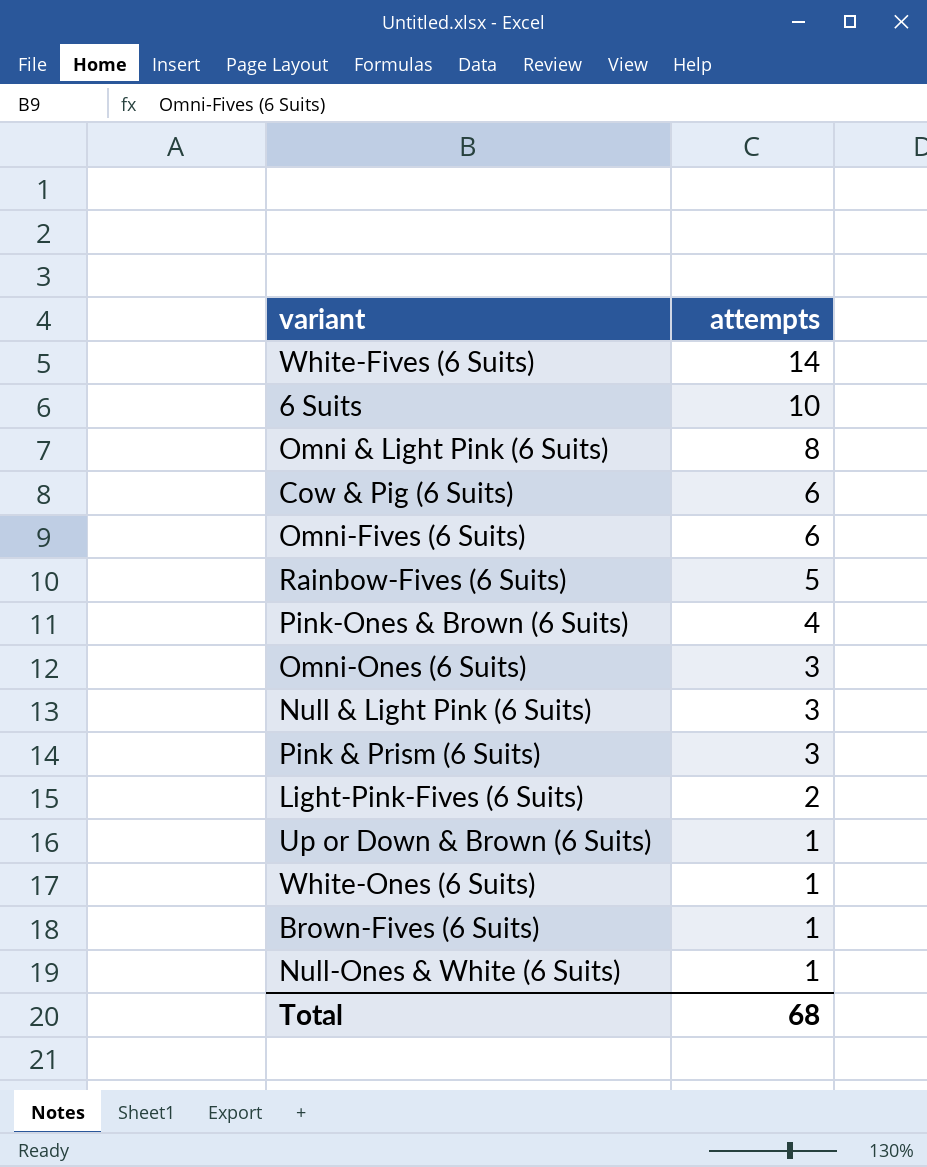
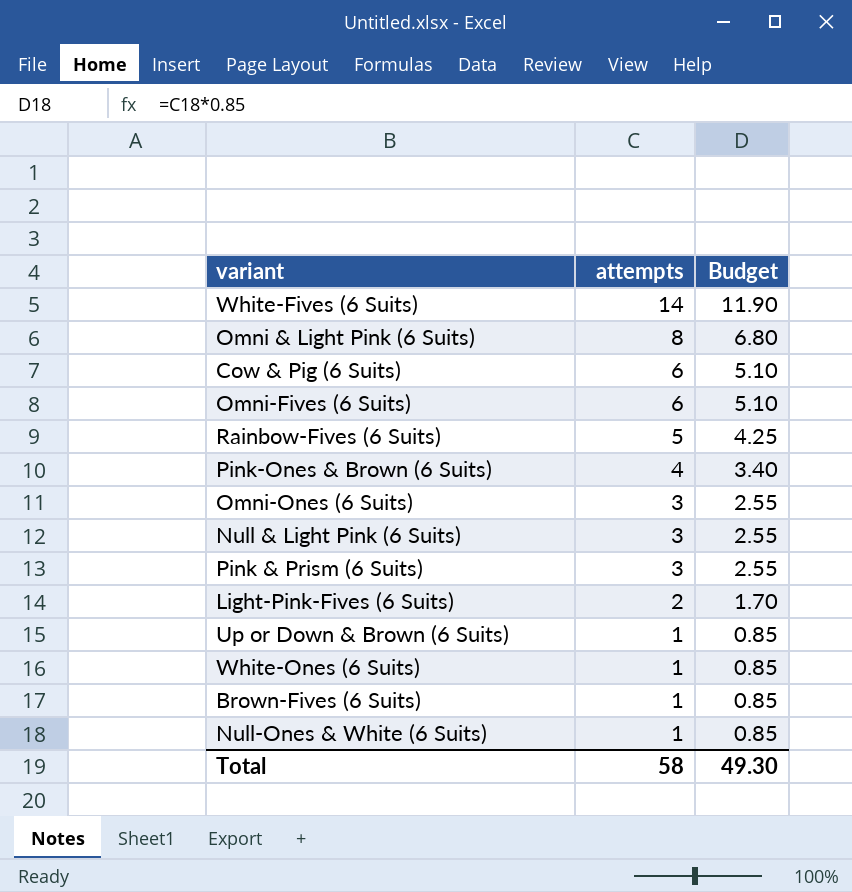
column Budget | formula: none -> [attempts] * 0.85
row 6 Suits: 10 -> none
Total | attempts: 68 -> 58

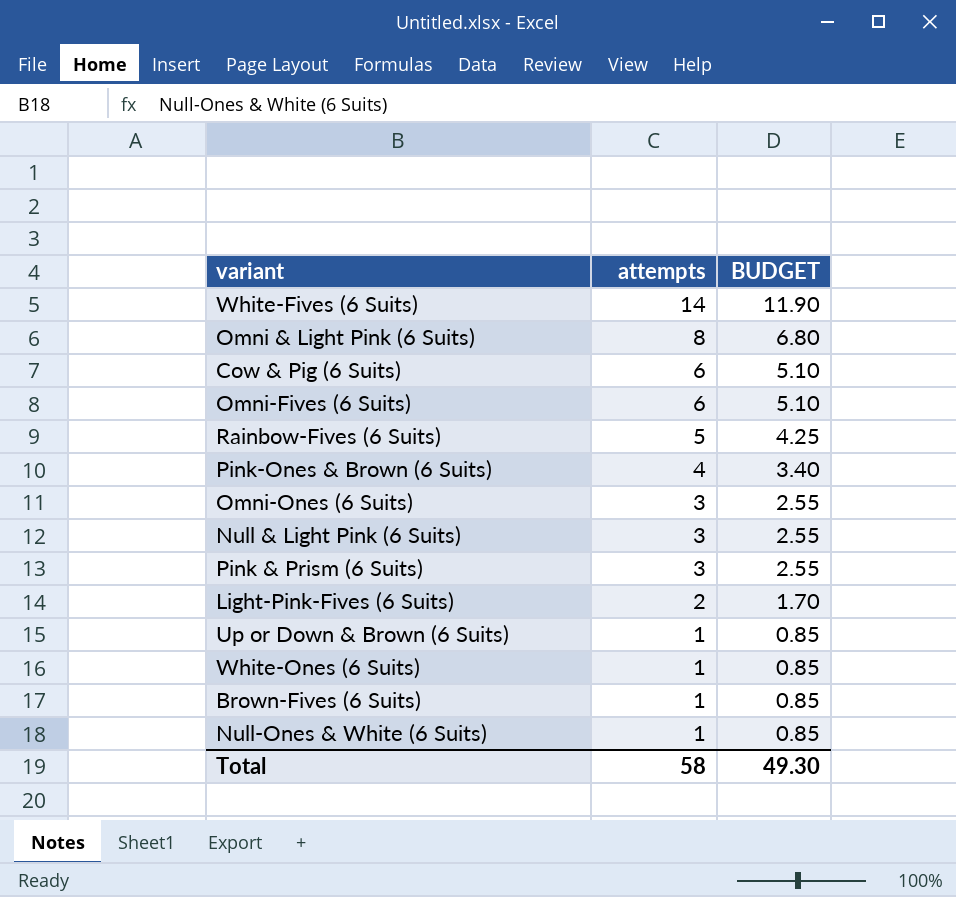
column name: Budget -> BUDGET

